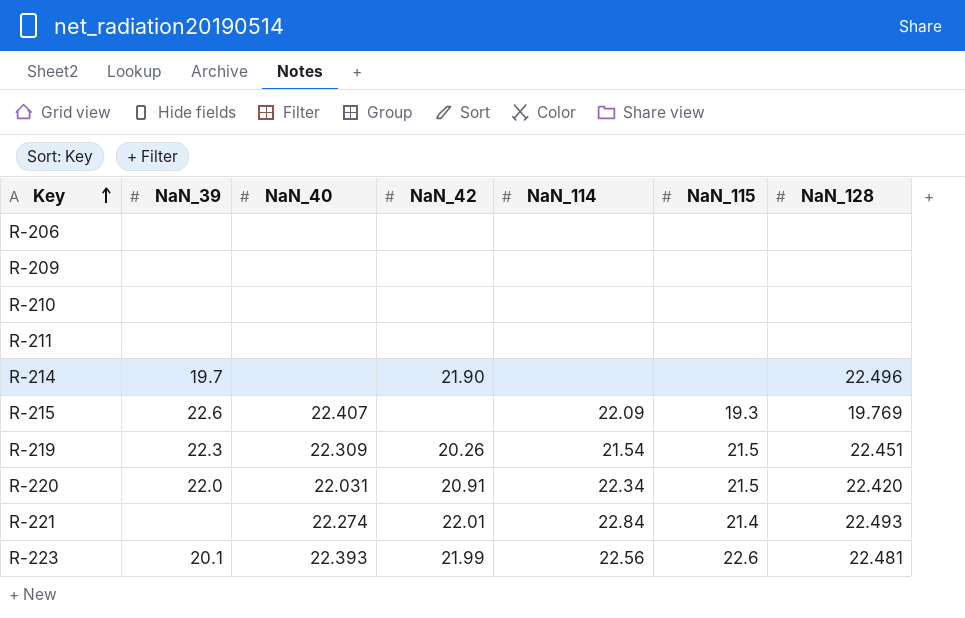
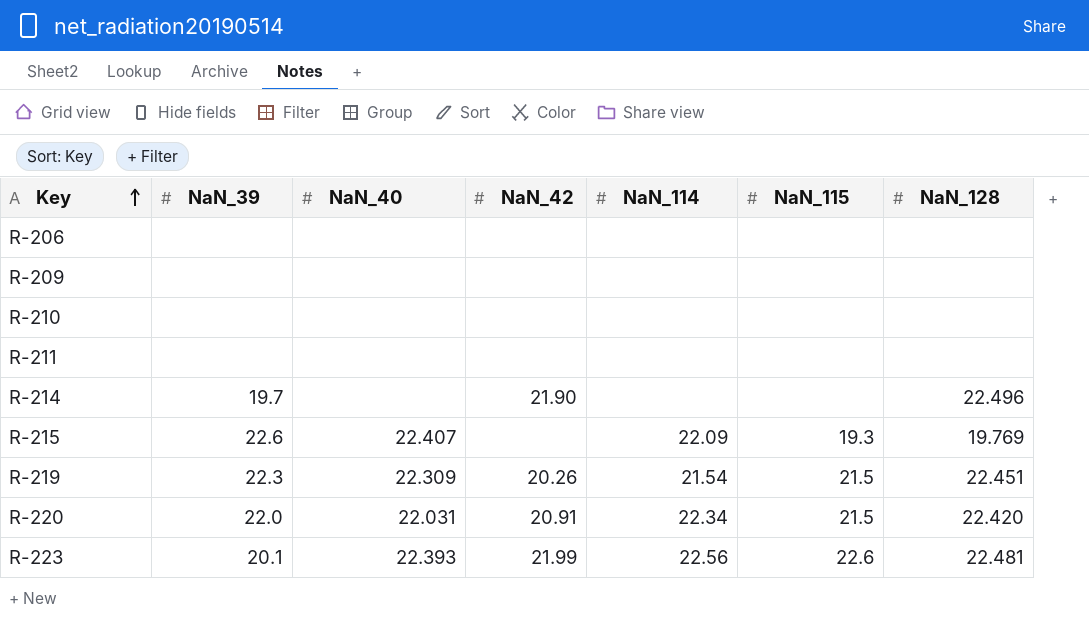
row R-221: none | 22.274 | 22.01 | 22.84 | 21.4 | 22.493 -> none

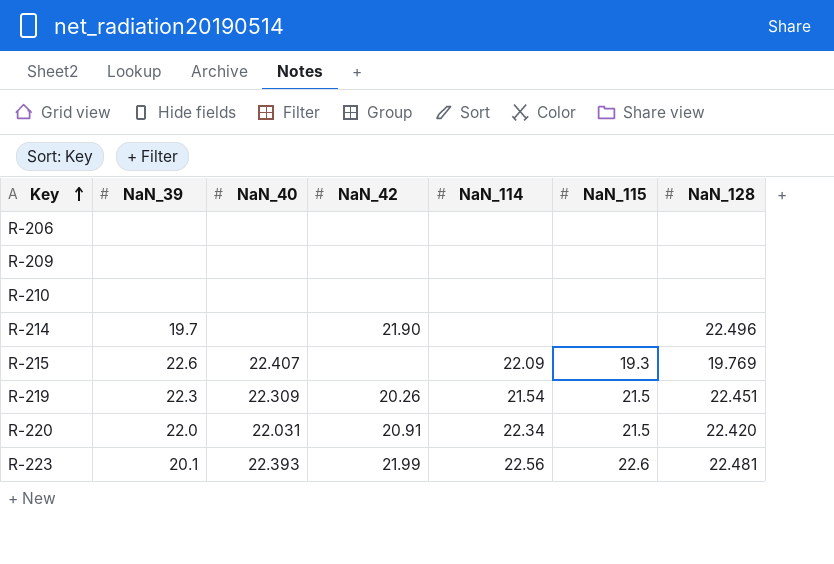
row R-211: none | none | none | none | none | none -> none

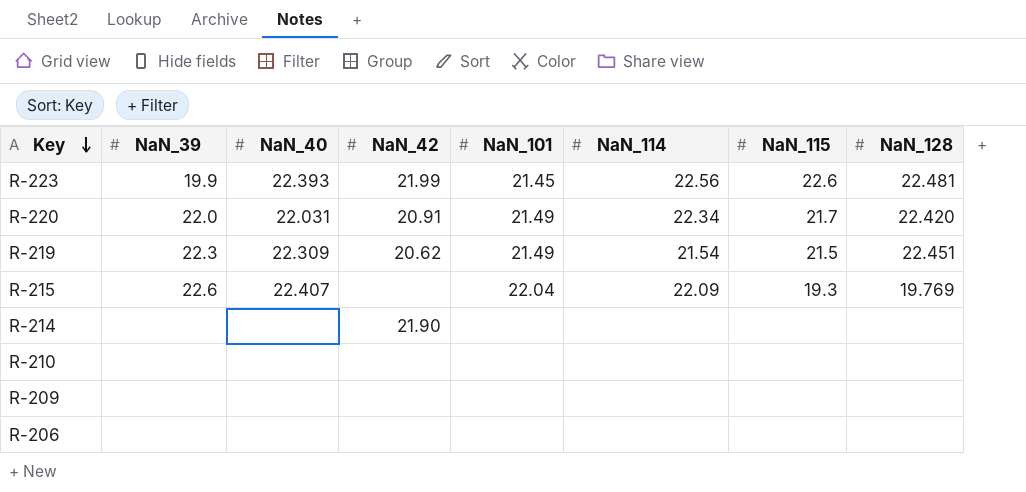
row order: Key ascending -> Key descending
column NaN_101 | position: none -> 5
R-223 | NaN_39: 20.1 -> 19.9
R-220 | NaN_115: 21.5 -> 21.7
R-219 | NaN_42: 20.26 -> 20.62
R-214 | NaN_39: 19.7 -> none
R-214 | NaN_128: 22.496 -> none

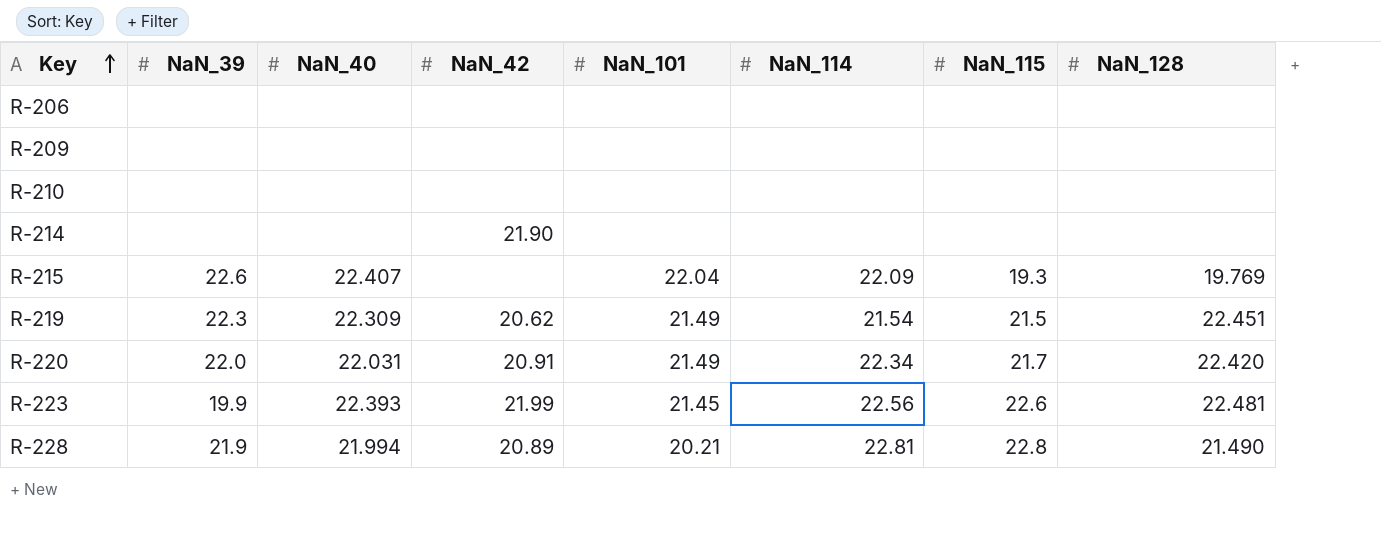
row order: Key descending -> Key ascending
row R-228: none -> 21.9 | 21.994 | 20.89 | 20.21 | 22.81 | 22.8 | 21.490

